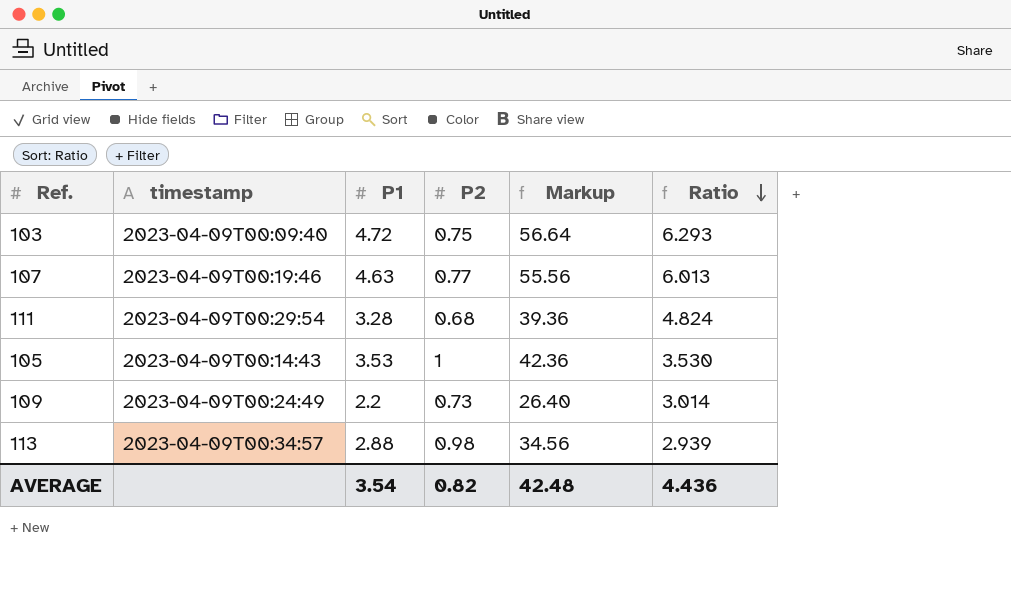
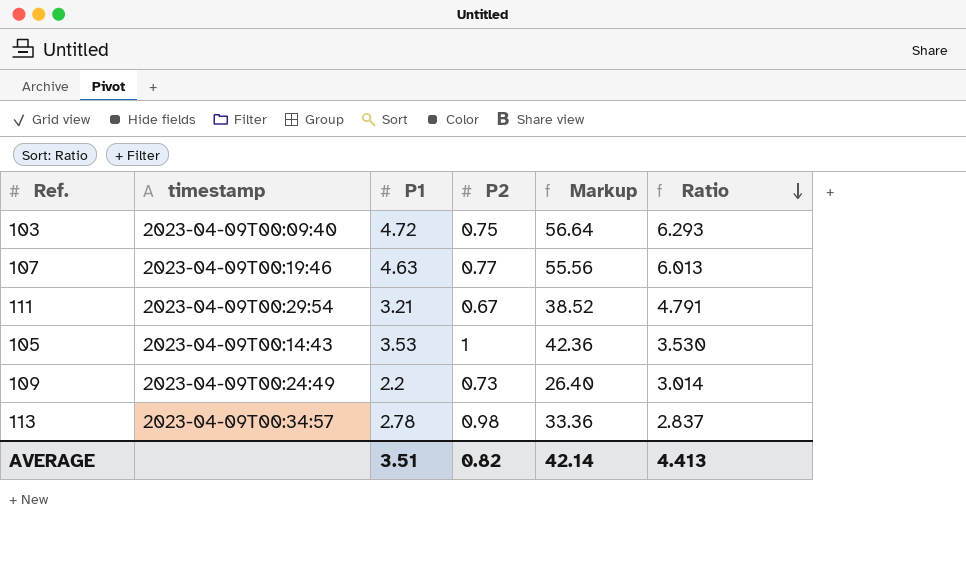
111 | P1: 3.28 -> 3.21
111 | P2: 0.68 -> 0.67
111 | Markup: 39.36 -> 38.52
111 | Ratio: 4.824 -> 4.791
113 | P1: 2.88 -> 2.78
113 | Markup: 34.56 -> 33.36
113 | Ratio: 2.939 -> 2.837
AVERAGE | P1: 3.54 -> 3.51
AVERAGE | Markup: 42.48 -> 42.14
AVERAGE | Ratio: 4.436 -> 4.413

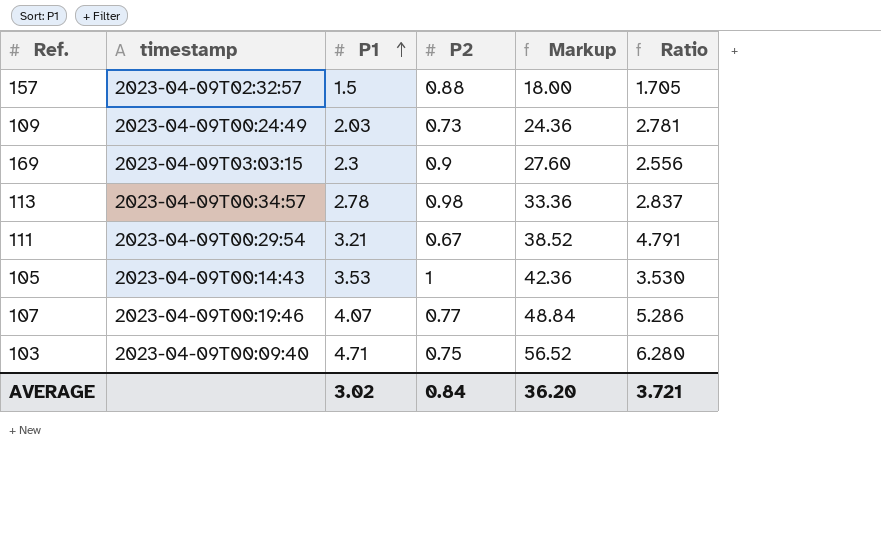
row order: Ratio descending -> P1 ascending
row 157: none -> 2023-04-09T02:32:57 | 1.5 | 0.88 | 18.00 | 1.705
109 | P1: 2.2 -> 2.03
109 | Markup: 26.40 -> 24.36
109 | Ratio: 3.014 -> 2.781
row 169: none -> 2023-04-09T03:03:15 | 2.3 | 0.9 | 27.60 | 2.556
107 | P1: 4.63 -> 4.07
107 | Markup: 55.56 -> 48.84
107 | Ratio: 6.013 -> 5.286
103 | P1: 4.72 -> 4.71
103 | Markup: 56.64 -> 56.52
103 | Ratio: 6.293 -> 6.280
AVERAGE | P1: 3.51 -> 3.02
AVERAGE | P2: 0.82 -> 0.84
AVERAGE | Markup: 42.14 -> 36.20
AVERAGE | Ratio: 4.413 -> 3.721

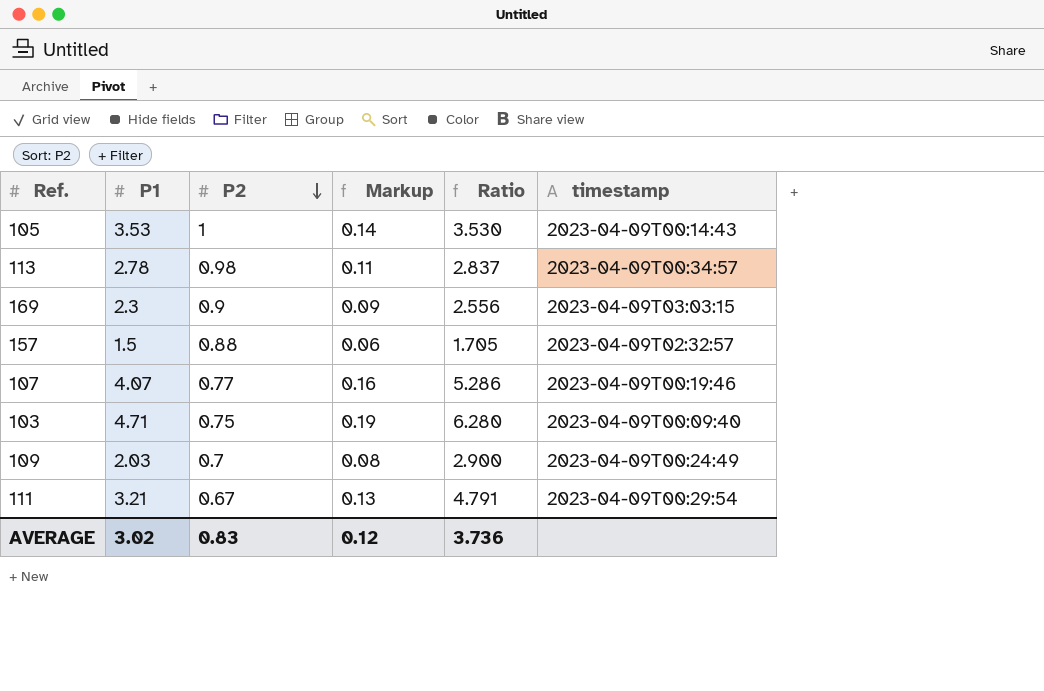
row order: P1 ascending -> P2 descending
column Markup | formula: [P1] * 12 -> [P1] * 0.04
column timestamp | position: 2 -> 6
109 | P2: 0.73 -> 0.7
109 | Ratio: 2.781 -> 2.900
AVERAGE | P2: 0.84 -> 0.83
AVERAGE | Markup: 36.20 -> 0.12
AVERAGE | Ratio: 3.721 -> 3.736

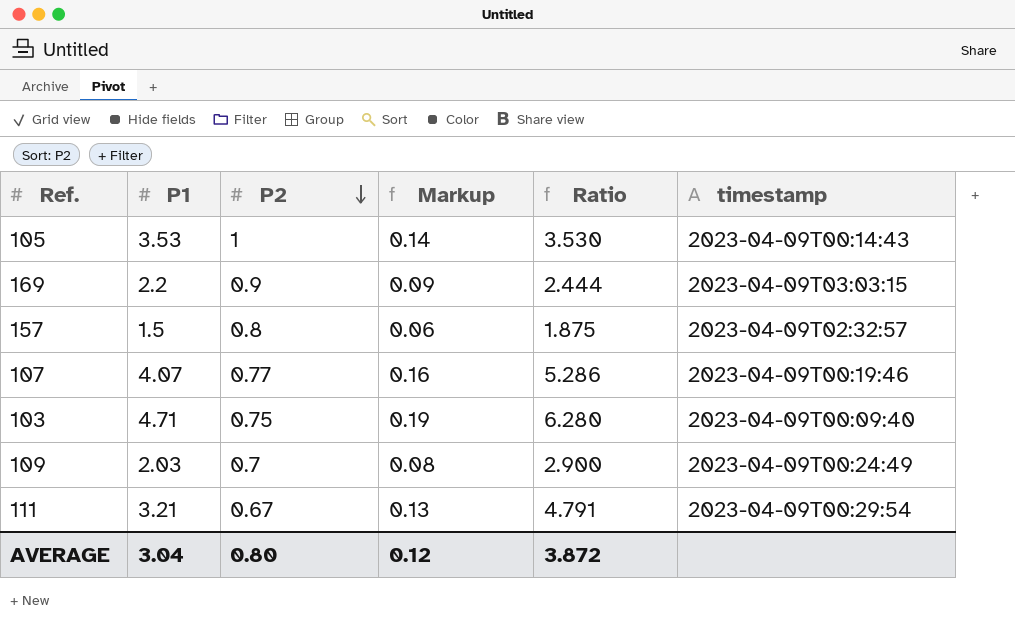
row 113: 2.78 | 0.98 | 0.11 | 2.837 | 2023-04-09T00:34:57 -> none
169 | P1: 2.3 -> 2.2
169 | Ratio: 2.556 -> 2.444
157 | P2: 0.88 -> 0.8
157 | Ratio: 1.705 -> 1.875
AVERAGE | P1: 3.02 -> 3.04
AVERAGE | P2: 0.83 -> 0.80
AVERAGE | Ratio: 3.736 -> 3.872

